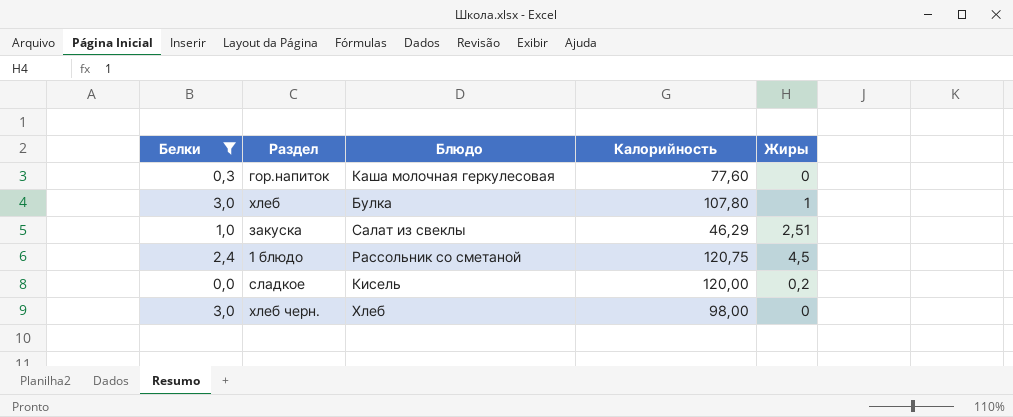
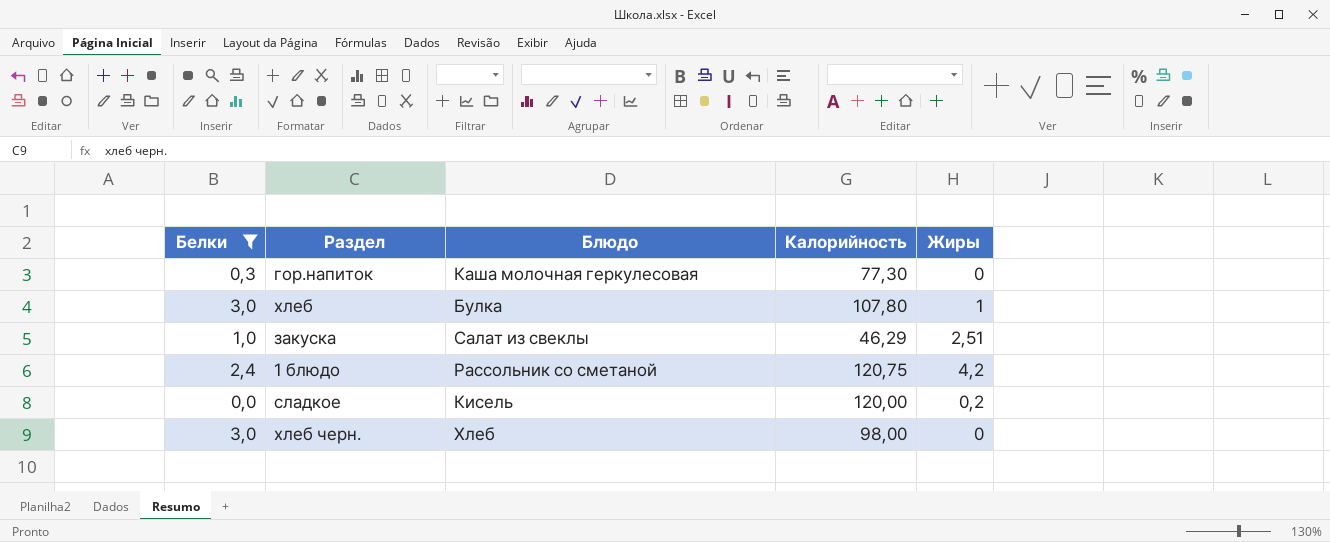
гор.напиток | Калорийность: 77,60 -> 77,30
1 блюдо | Жиры: 4,5 -> 4,2

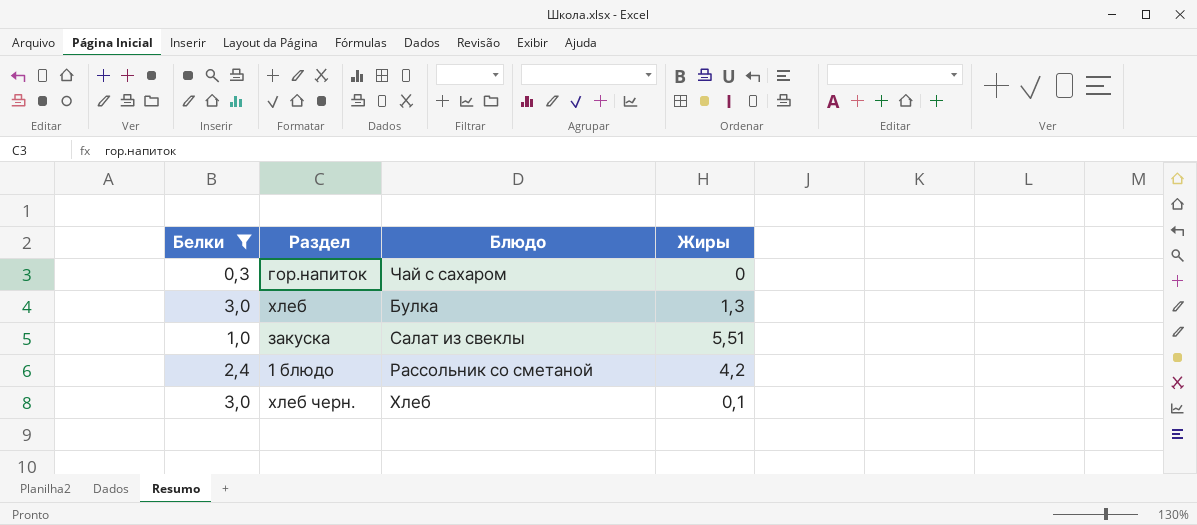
column Калорийность | position: 4 -> none
row сладкое: 0,0 | Кисель | 120,00 | 0,2 -> none
гор.напиток | Блюдо: Каша молочная геркулесовая -> Чай с сахаром
хлеб | Жиры: 1 -> 1,3
закуска | Жиры: 2,51 -> 5,51
хлеб черн. | Жиры: 0 -> 0,1

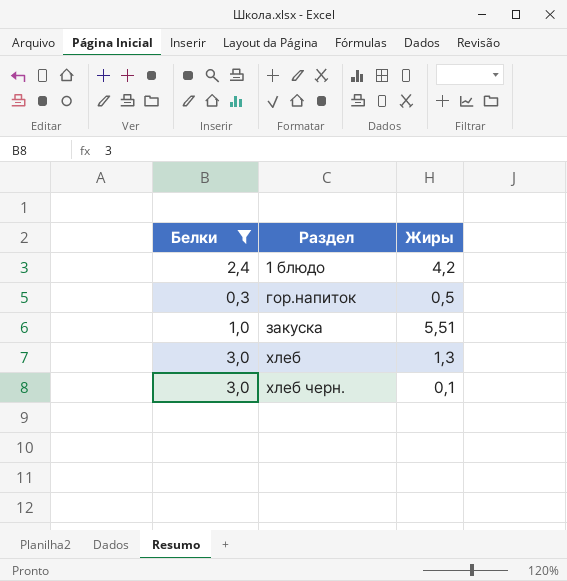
row order: none -> Раздел ascending
column Блюдо | position: 3 -> none
гор.напиток | Жиры: 0 -> 0,5

